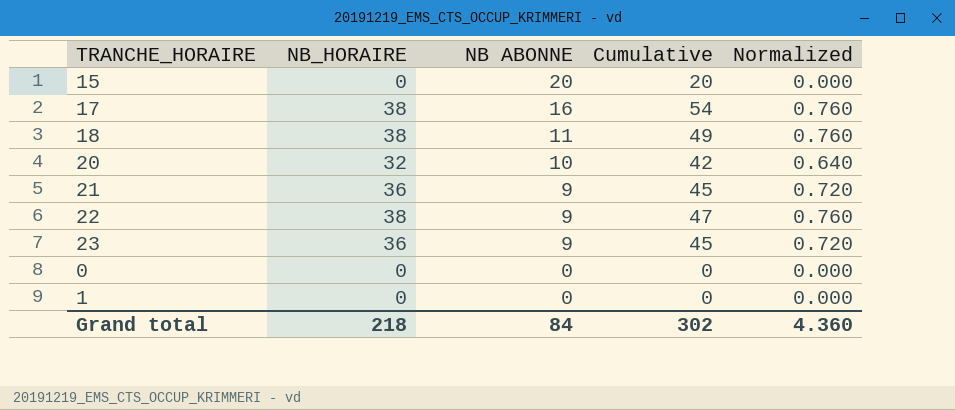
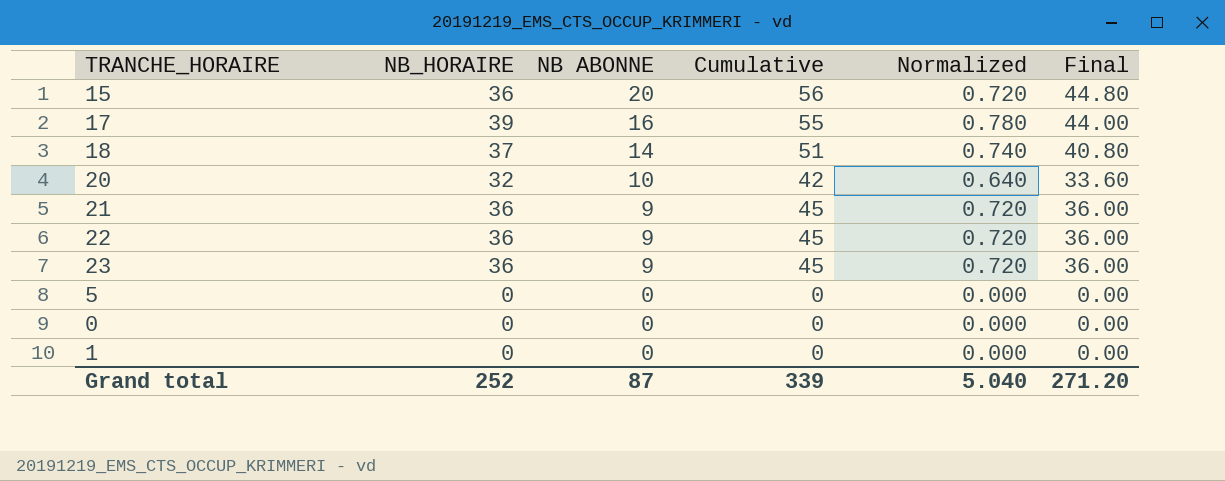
column Final | formula: none -> [Cumulative] * 0.8
15 | NB_HORAIRE: 0 -> 36
15 | Cumulative: 20 -> 56
15 | Normalized: 0.000 -> 0.720
17 | NB_HORAIRE: 38 -> 39
17 | Cumulative: 54 -> 55
17 | Normalized: 0.760 -> 0.780
18 | NB_HORAIRE: 38 -> 37
18 | NB ABONNE: 11 -> 14
18 | Cumulative: 49 -> 51
18 | Normalized: 0.760 -> 0.740
22 | NB_HORAIRE: 38 -> 36
22 | Cumulative: 47 -> 45
22 | Normalized: 0.760 -> 0.720
row 5: none -> 0 | 0 | 0 | 0.000 | 0.00
Grand total | NB_HORAIRE: 218 -> 252
Grand total | NB ABONNE: 84 -> 87
Grand total | Cumulative: 302 -> 339
Grand total | Normalized: 4.360 -> 5.040

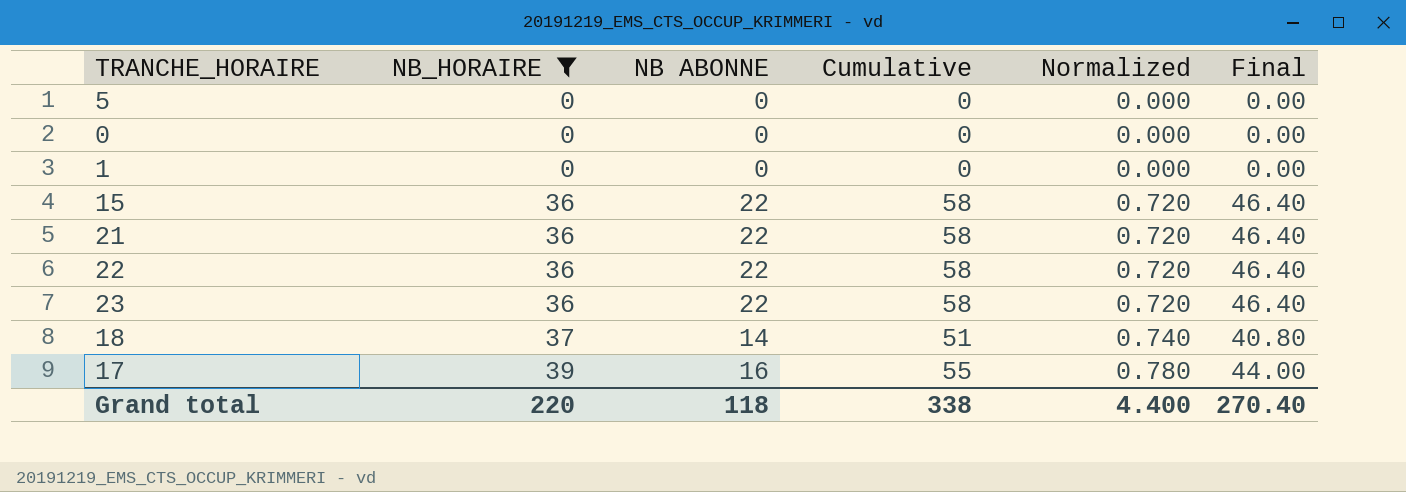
filter: none -> NB_HORAIRE != 32
row order: NB ABONNE descending -> NB_HORAIRE ascending
15 | NB ABONNE: 20 -> 22
15 | Cumulative: 56 -> 58
15 | Final: 44.80 -> 46.40
21 | NB ABONNE: 9 -> 22
21 | Cumulative: 45 -> 58
21 | Final: 36.00 -> 46.40
22 | NB ABONNE: 9 -> 22
22 | Cumulative: 45 -> 58
22 | Final: 36.00 -> 46.40
23 | NB ABONNE: 9 -> 22
23 | Cumulative: 45 -> 58
23 | Final: 36.00 -> 46.40
Grand total | NB_HORAIRE: 252 -> 220
Grand total | NB ABONNE: 87 -> 118
Grand total | Cumulative: 339 -> 338
Grand total | Normalized: 5.040 -> 4.400
Grand total | Final: 271.20 -> 270.40

